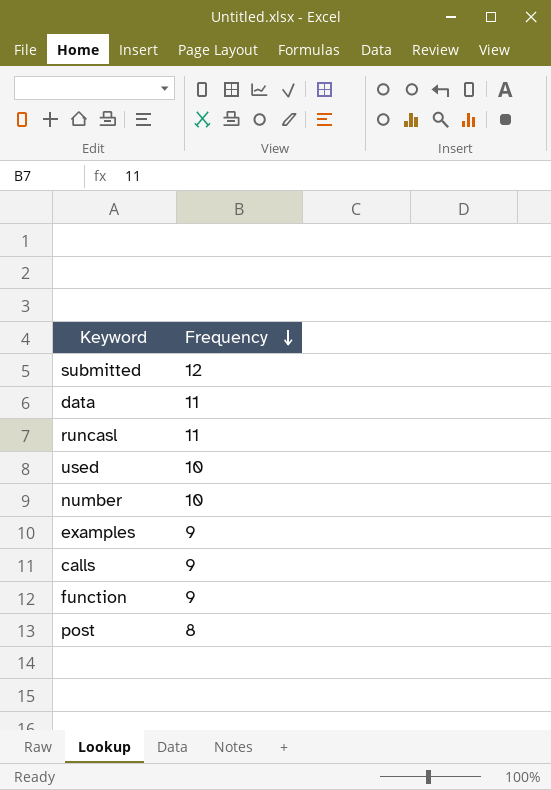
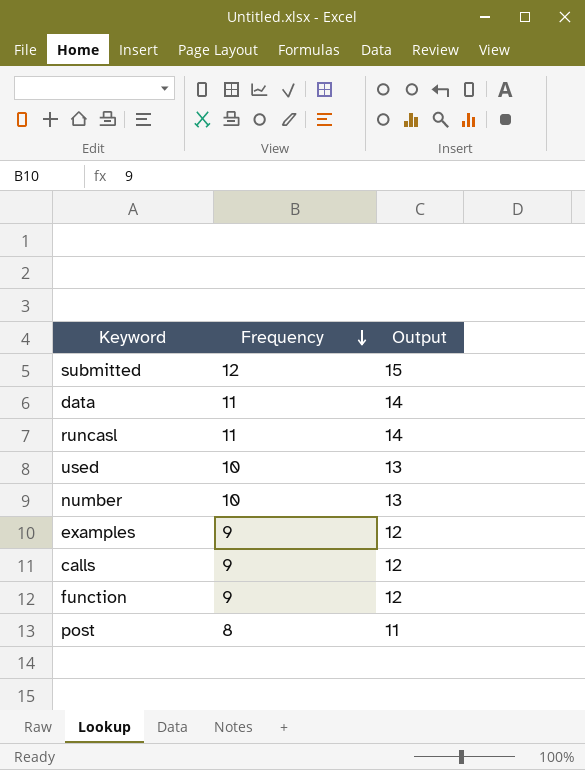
column Output | formula: none -> [Frequency] + 3

